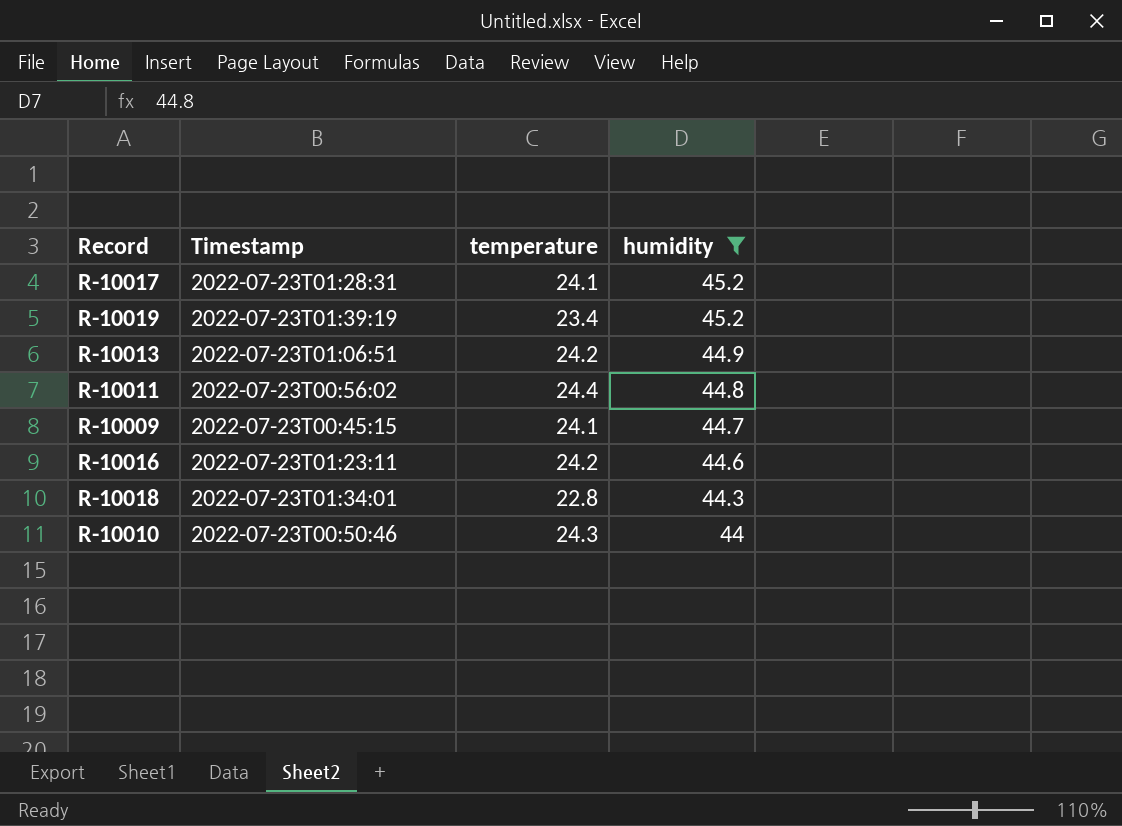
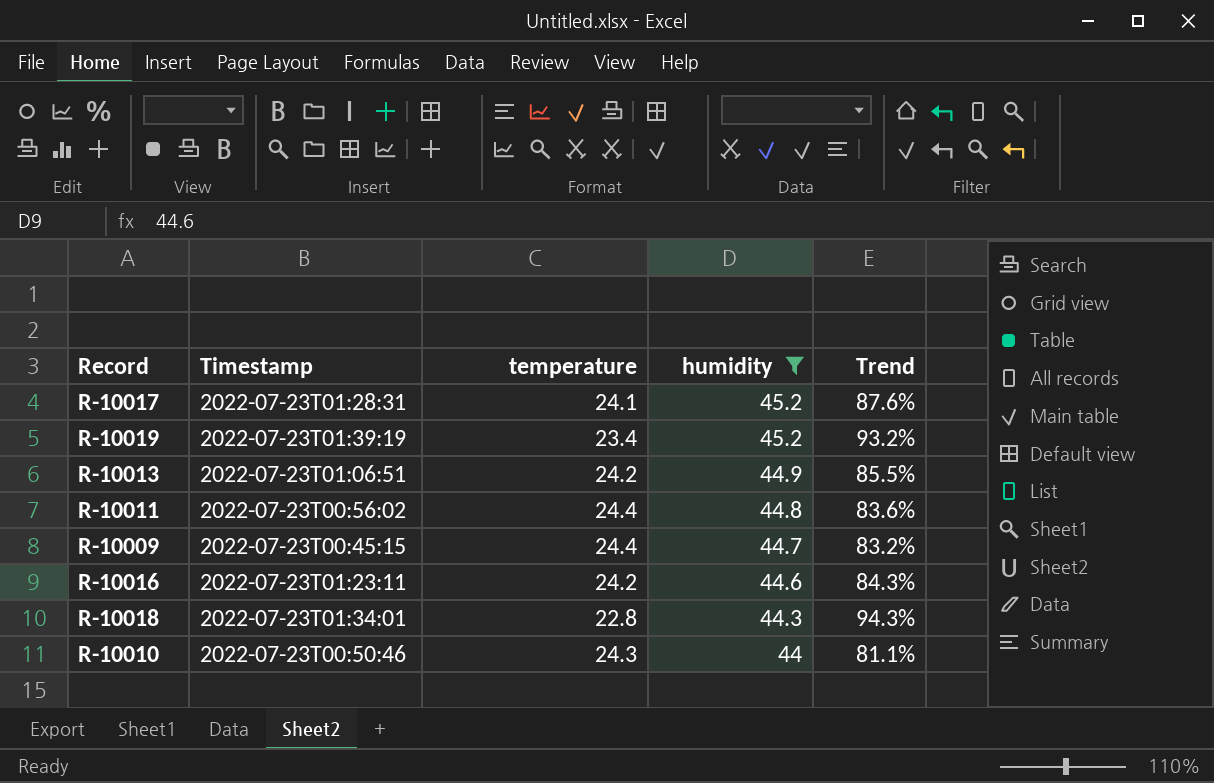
column Trend | formula: none -> ([humidity] - [temperature]) / [temperature]
R-10009 | temperature: 24.1 -> 24.4

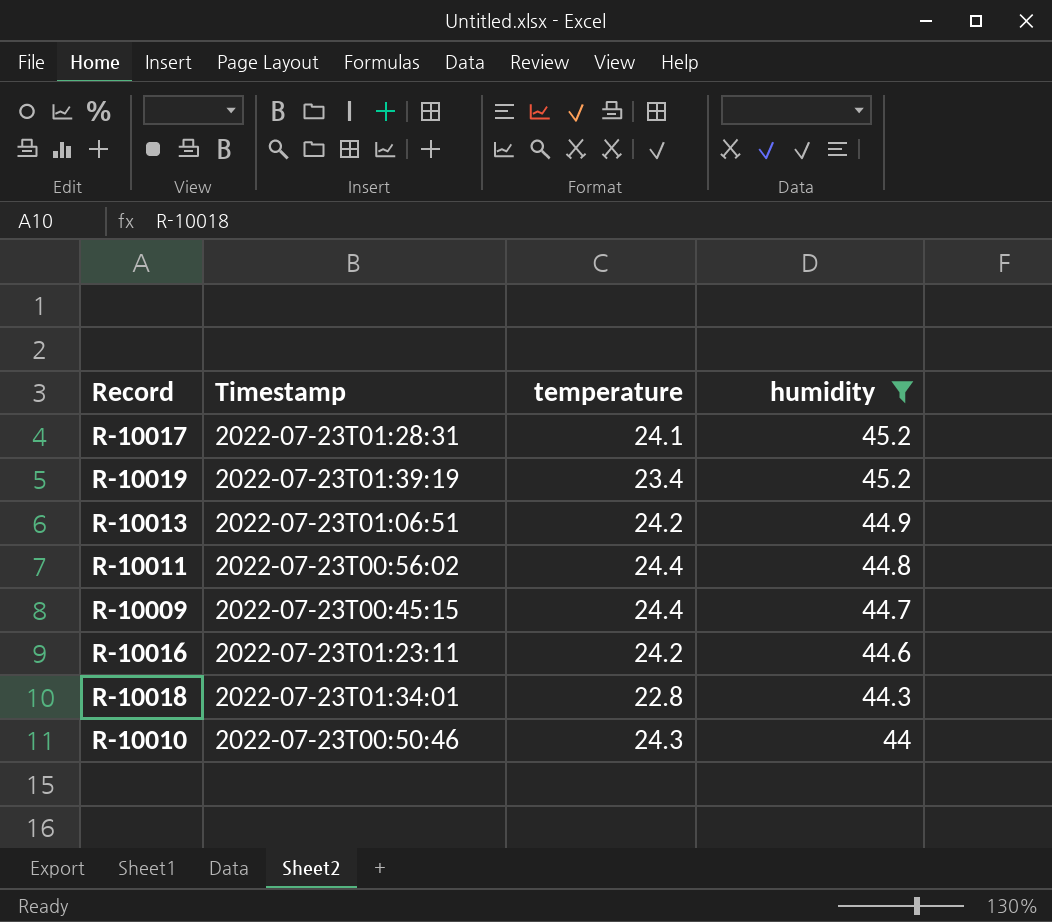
column Trend | formula: ([humidity] - [temperature]) / [temperature] -> none

